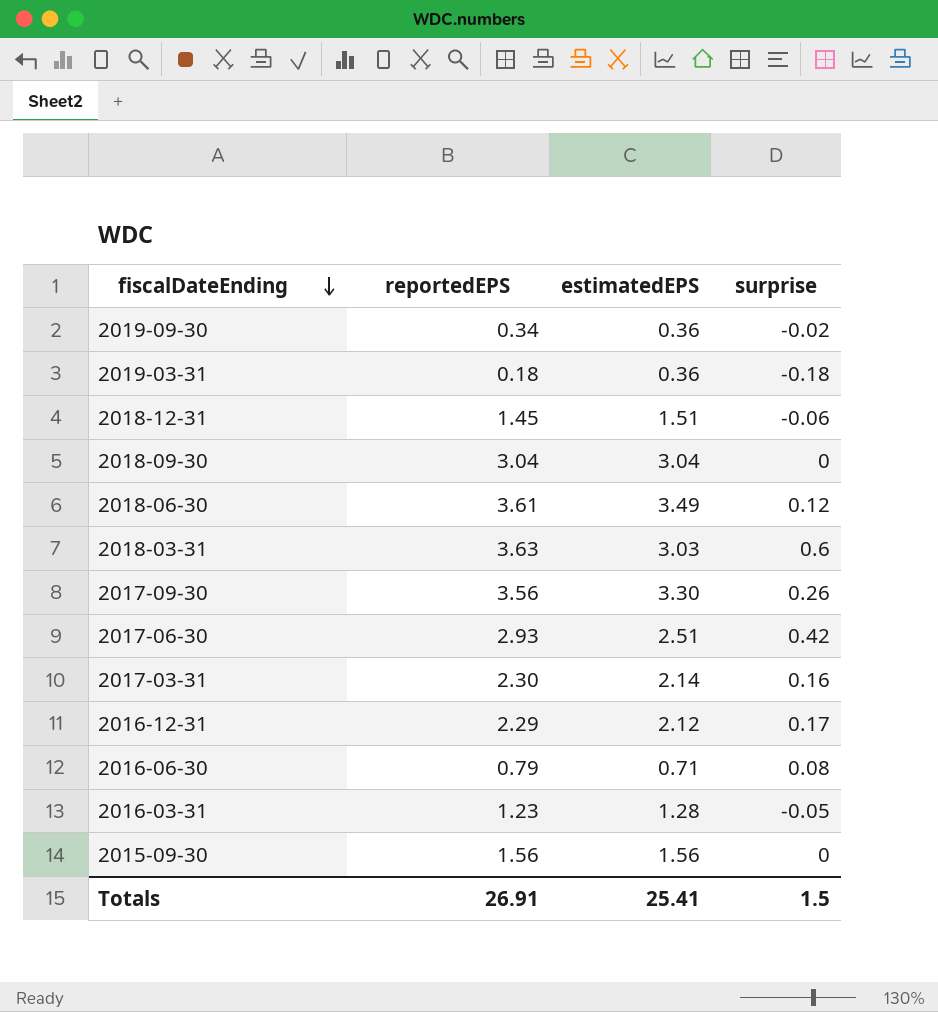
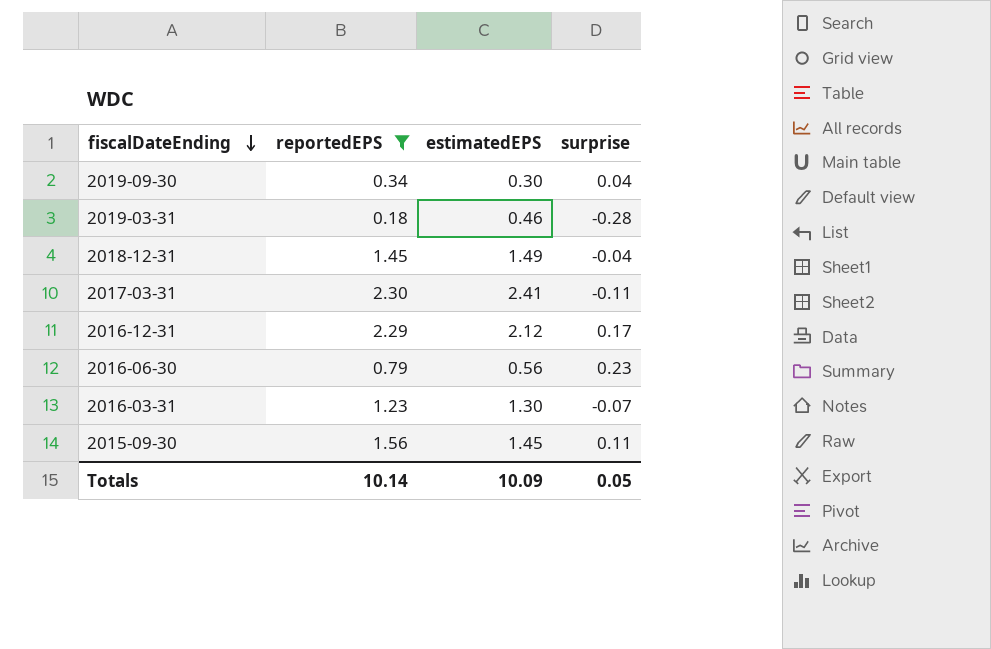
filter: none -> reportedEPS <= 2.30
2019-09-30 | estimatedEPS: 0.36 -> 0.30
2019-09-30 | surprise: -0.02 -> 0.04
2019-03-31 | estimatedEPS: 0.36 -> 0.46
2019-03-31 | surprise: -0.18 -> -0.28
2018-12-31 | estimatedEPS: 1.51 -> 1.49
2018-12-31 | surprise: -0.06 -> -0.04
2017-03-31 | estimatedEPS: 2.14 -> 2.41
2017-03-31 | surprise: 0.16 -> -0.11
2016-06-30 | estimatedEPS: 0.71 -> 0.56
2016-06-30 | surprise: 0.08 -> 0.23
2016-03-31 | estimatedEPS: 1.28 -> 1.30
2016-03-31 | surprise: -0.05 -> -0.07
2015-09-30 | estimatedEPS: 1.56 -> 1.45
2015-09-30 | surprise: 0 -> 0.11
Totals | reportedEPS: 26.91 -> 10.14
Totals | estimatedEPS: 25.41 -> 10.09
Totals | surprise: 1.5 -> 0.05

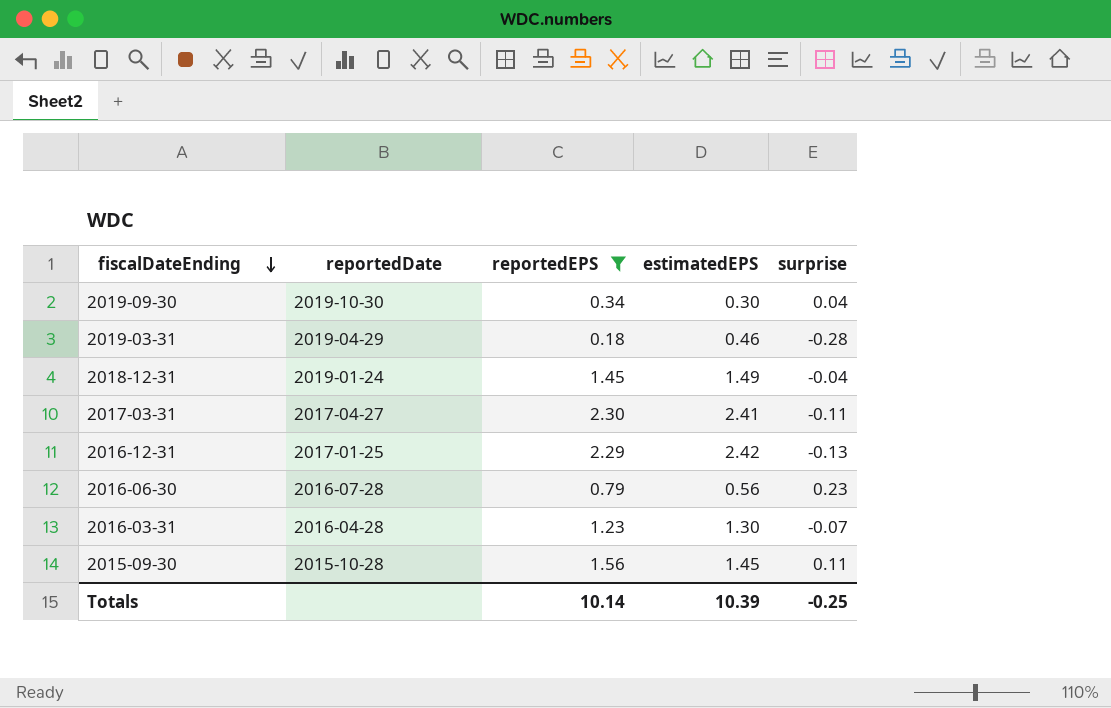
column reportedDate | position: none -> 2
2016-12-31 | estimatedEPS: 2.12 -> 2.42
2016-12-31 | surprise: 0.17 -> -0.13
Totals | estimatedEPS: 10.09 -> 10.39
Totals | surprise: 0.05 -> -0.25

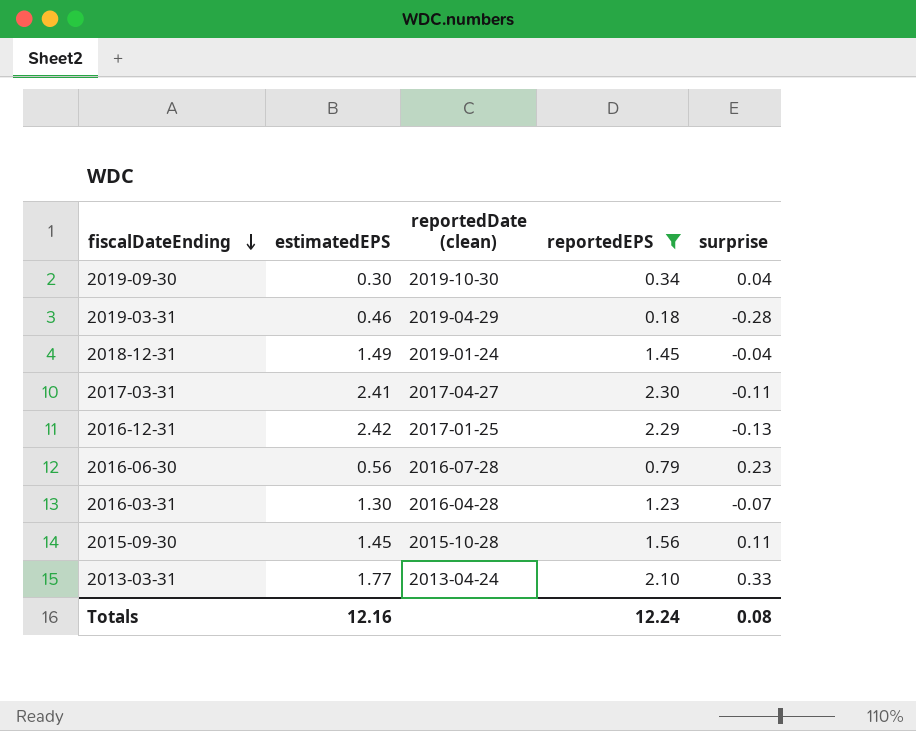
column estimatedEPS | position: 4 -> 2
column name: reportedDate -> reportedDate (clean)
row 2013-03-31: none -> 1.77 | 2013-04-24 | 2.10 | 0.33
Totals | estimatedEPS: 10.39 -> 12.16
Totals | reportedEPS: 10.14 -> 12.24
Totals | surprise: -0.25 -> 0.08

